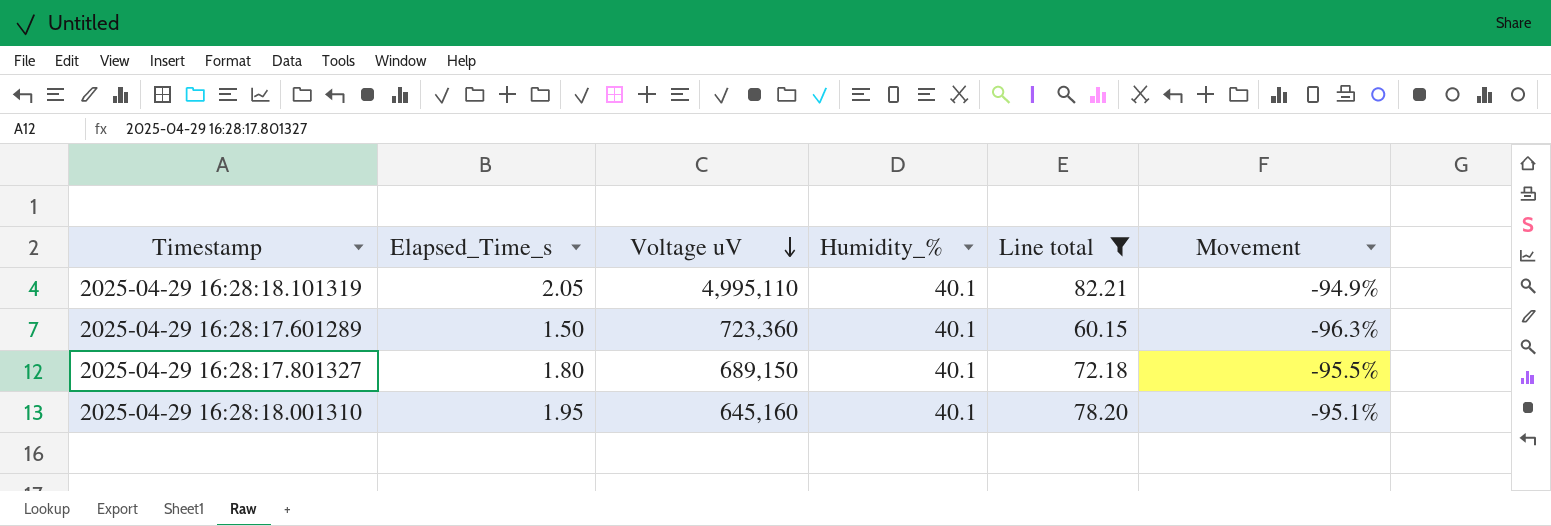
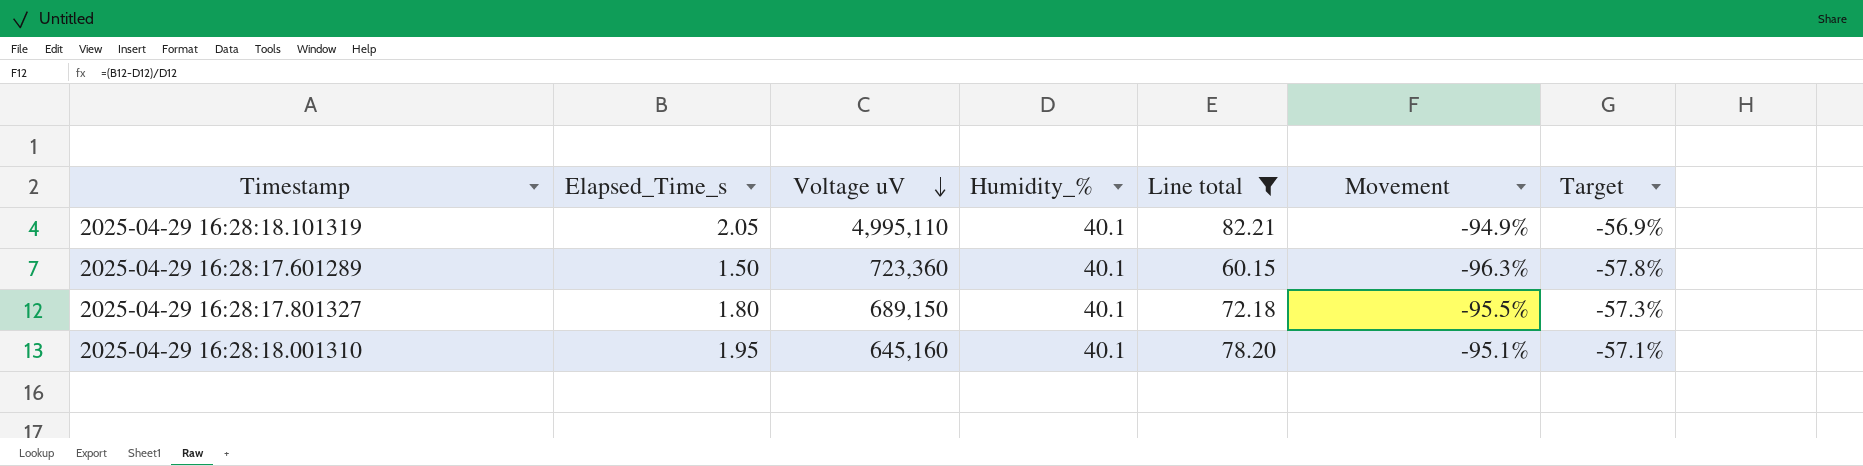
column Target | formula: none -> [Movement] * 0.6

